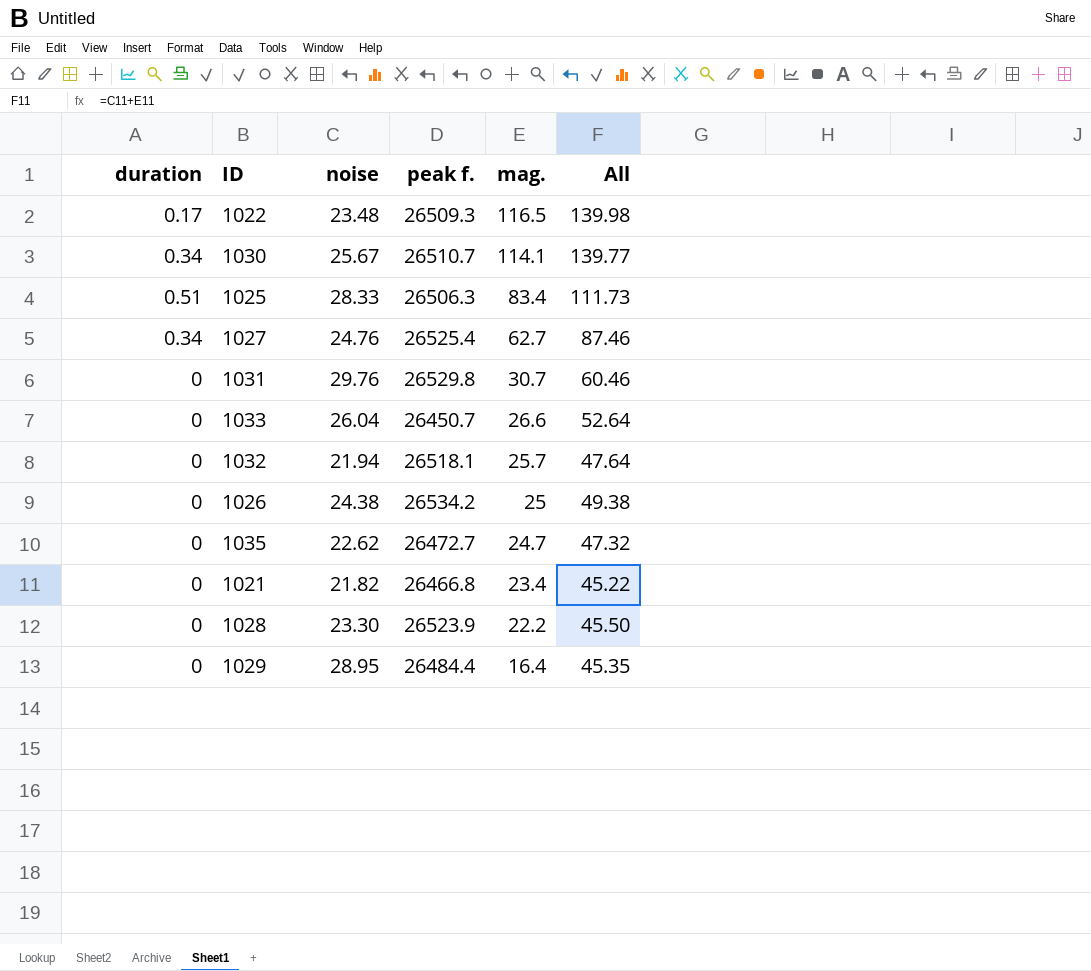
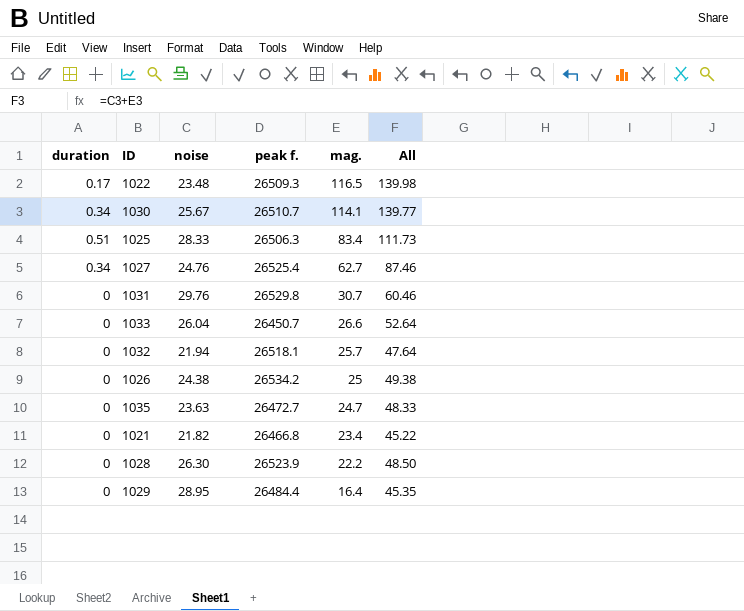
1035 | noise: 22.62 -> 23.63
1035 | All: 47.32 -> 48.33
1028 | noise: 23.30 -> 26.30
1028 | All: 45.50 -> 48.50

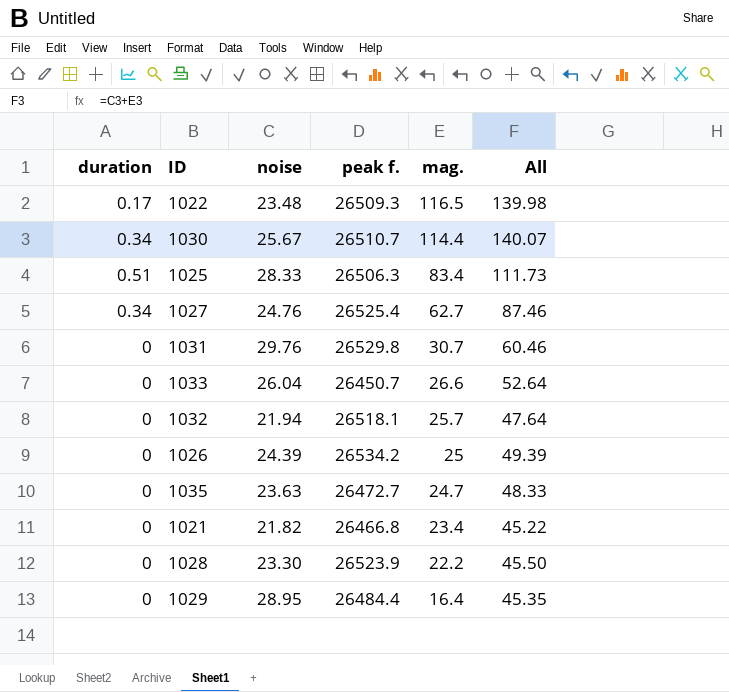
1030 | mag.: 114.1 -> 114.4
1030 | All: 139.77 -> 140.07
1026 | noise: 24.38 -> 24.39
1026 | All: 49.38 -> 49.39
1028 | noise: 26.30 -> 23.30
1028 | All: 48.50 -> 45.50

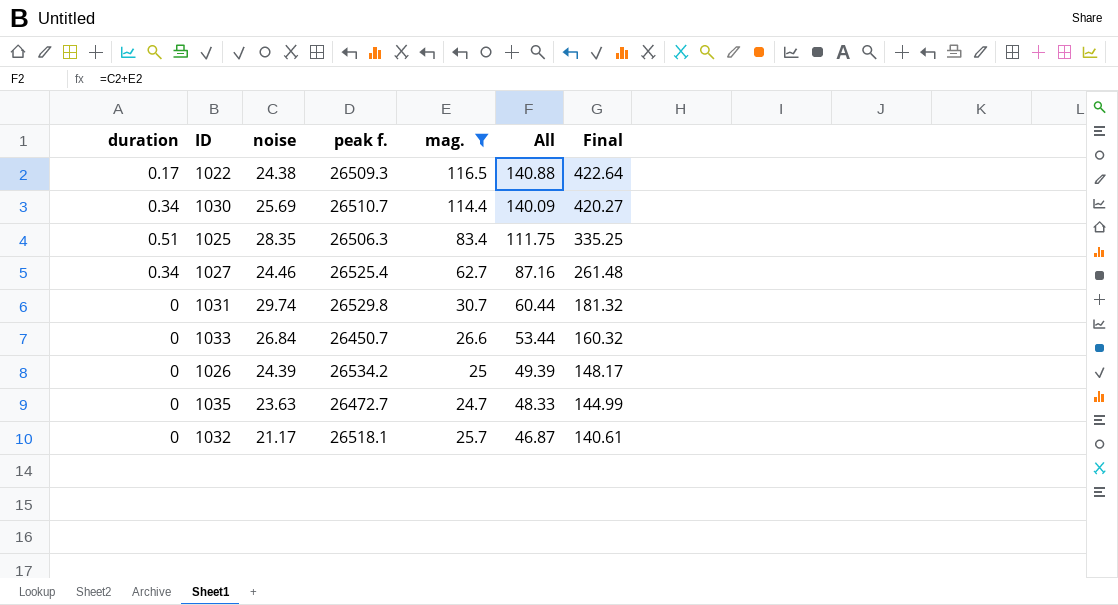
filter: none -> mag. >= 24.7
row order: mag. descending -> All descending
column Final | formula: none -> [All] * 3
1022 | noise: 23.48 -> 24.38
1022 | All: 139.98 -> 140.88
1030 | noise: 25.67 -> 25.69
1030 | All: 140.07 -> 140.09
1025 | noise: 28.33 -> 28.35
1025 | All: 111.73 -> 111.75
1027 | noise: 24.76 -> 24.46
1027 | All: 87.46 -> 87.16
1031 | noise: 29.76 -> 29.74
1031 | All: 60.46 -> 60.44
1033 | noise: 26.04 -> 26.84
1033 | All: 52.64 -> 53.44
1032 | noise: 21.94 -> 21.17
1032 | All: 47.64 -> 46.87

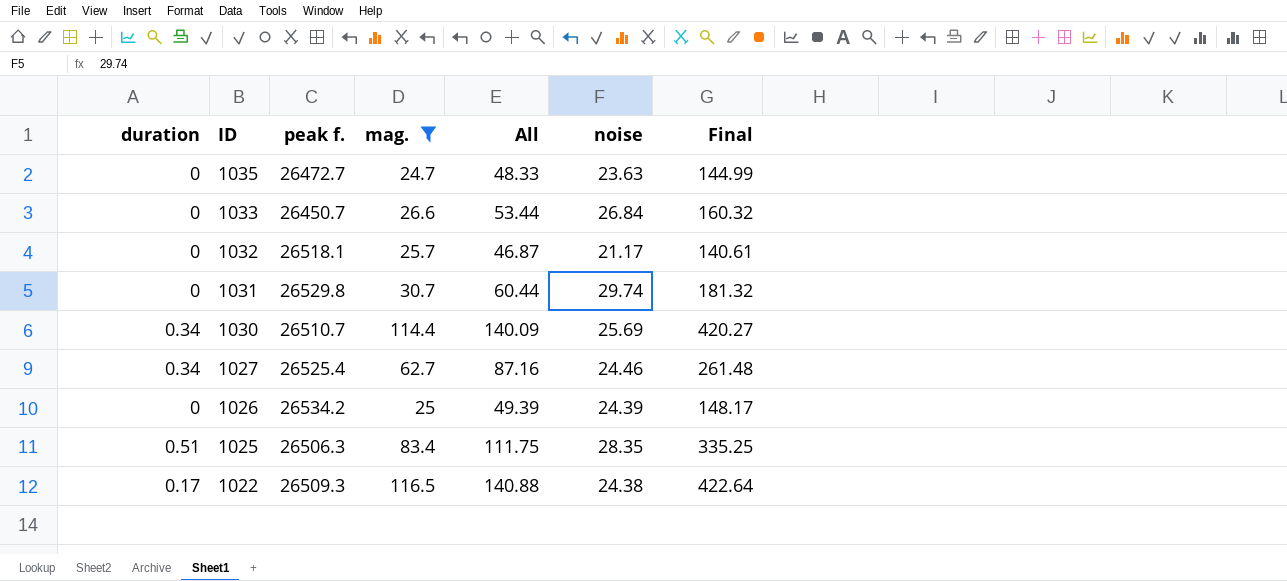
row order: All descending -> ID descending
column noise | position: 3 -> 6

